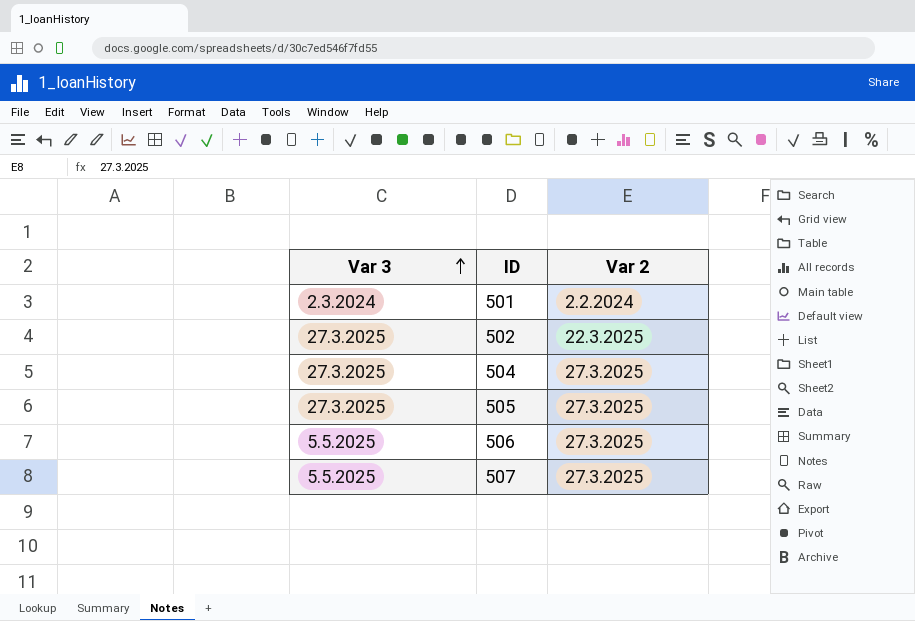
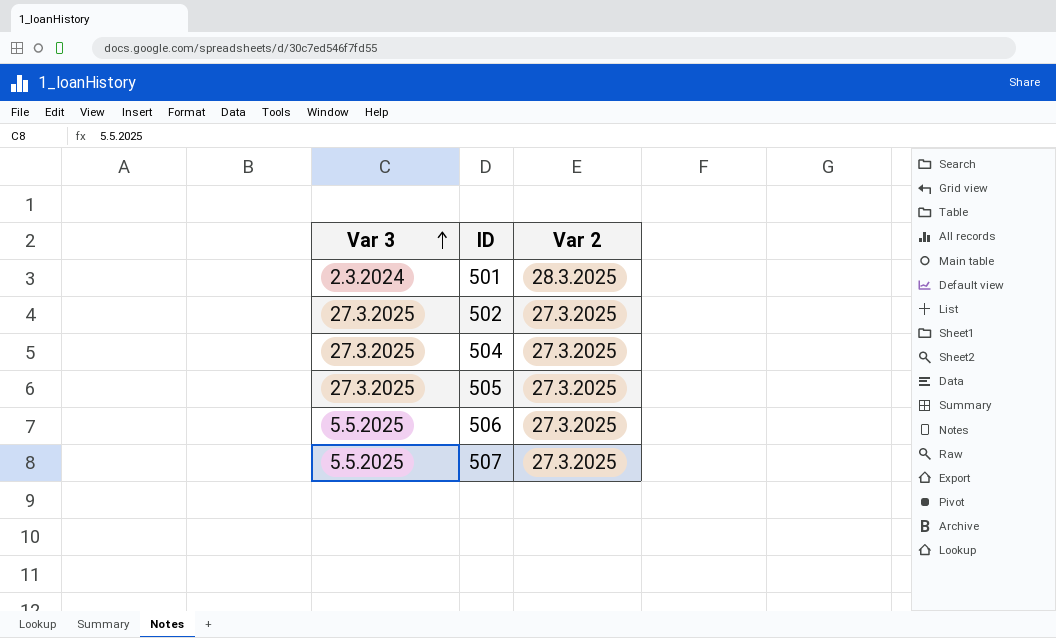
501 | Var 2: 2.2.2024 -> 28.3.2025
502 | Var 2: 22.3.2025 -> 27.3.2025

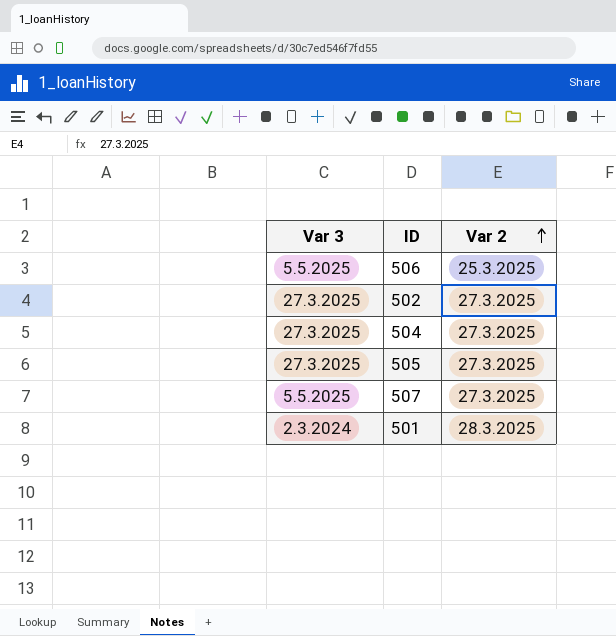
row order: Var 3 ascending -> Var 2 ascending
506 | Var 2: 27.3.2025 -> 25.3.2025

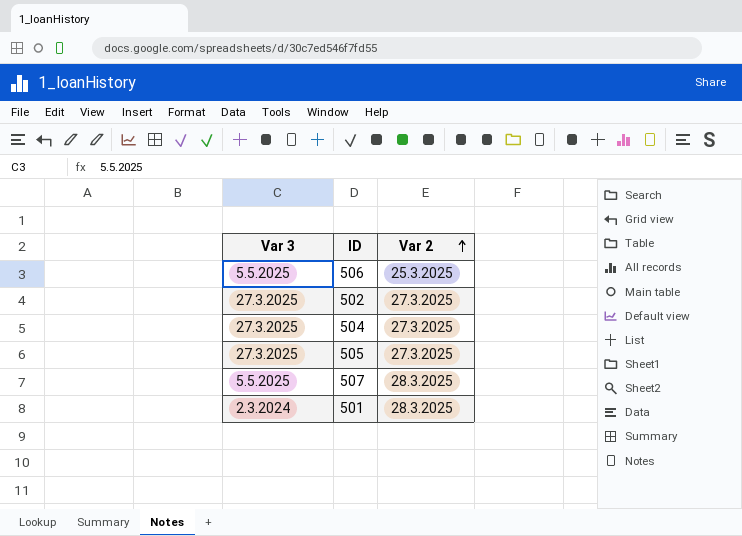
507 | Var 2: 27.3.2025 -> 28.3.2025

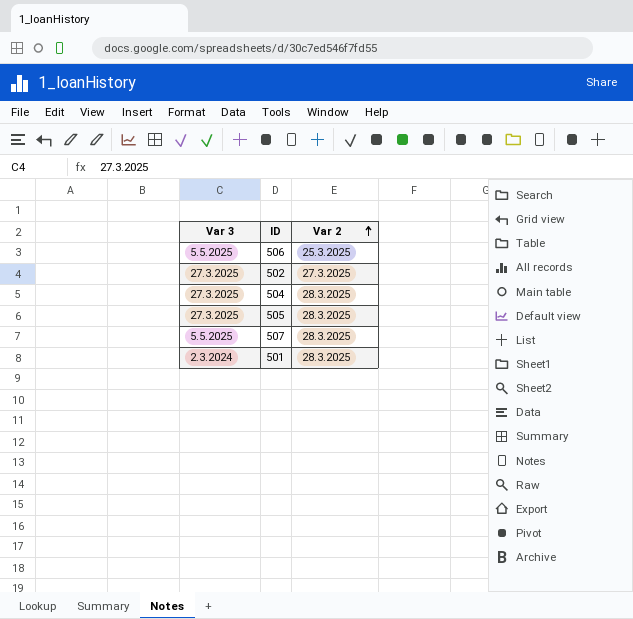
504 | Var 2: 27.3.2025 -> 28.3.2025
505 | Var 2: 27.3.2025 -> 28.3.2025

